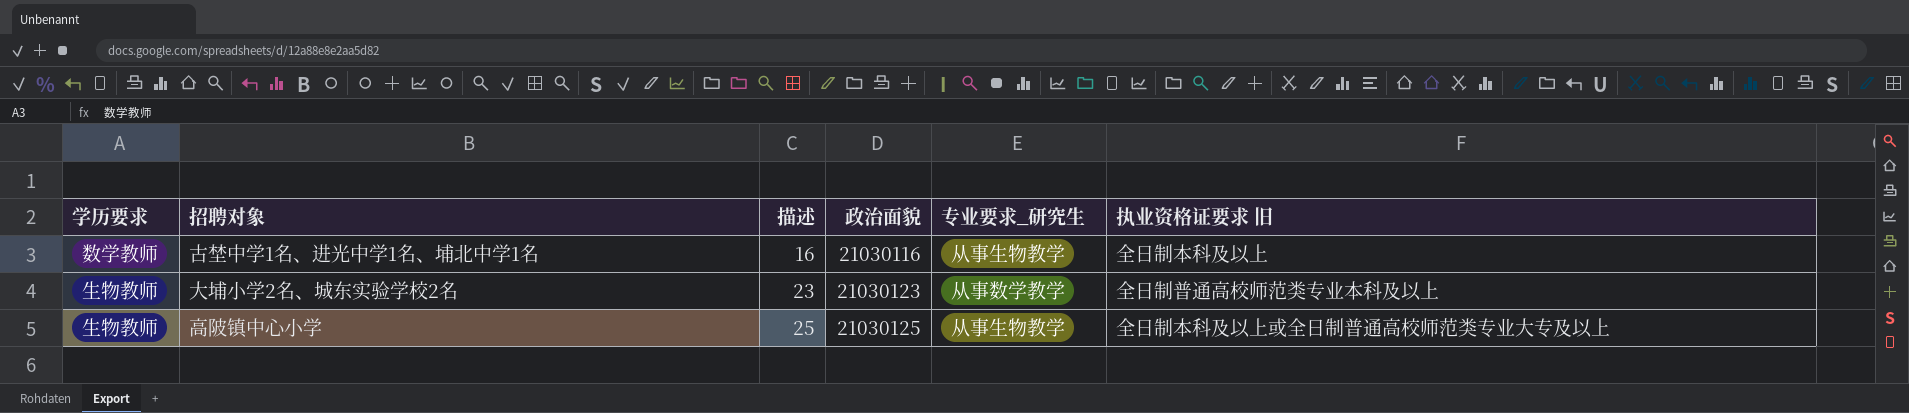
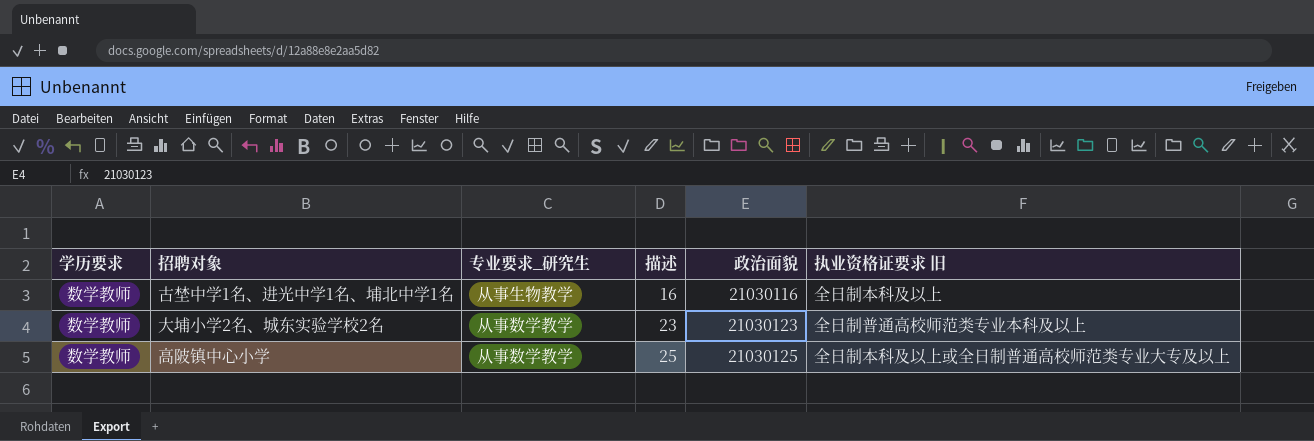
column 专业要求_研究生 | position: 5 -> 3
大埔小学2名、城东实验学校2名 | 学历要求: 生物教师 -> 数学教师
高陂镇中心小学 | 学历要求: 生物教师 -> 数学教师
高陂镇中心小学 | 专业要求_研究生: 从事生物教学 -> 从事数学教学

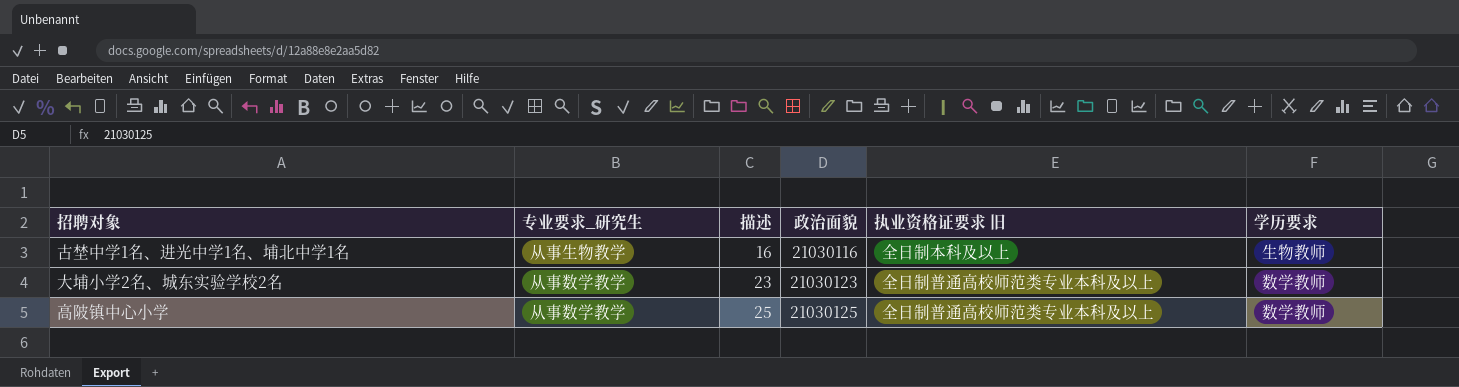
column 学历要求 | position: 1 -> 6
古埜中学1名、进光中学1名、埔北中学1名 | 学历要求: 数学教师 -> 生物教师
高陂镇中心小学 | 执业资格证要求 旧: 全日制本科及以上或全日制普通高校师范类专业大专及以上 -> 全日制普通高校师范类专业本科及以上

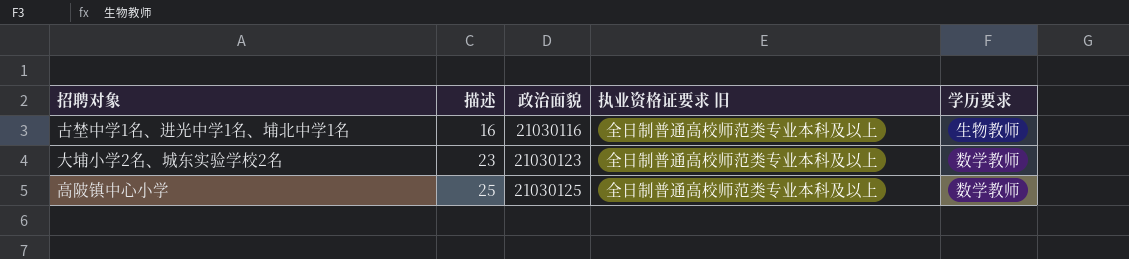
column 专业要求_研究生 | position: 2 -> none
古埜中学1名、进光中学1名、埔北中学1名 | 执业资格证要求 旧: 全日制本科及以上 -> 全日制普通高校师范类专业本科及以上

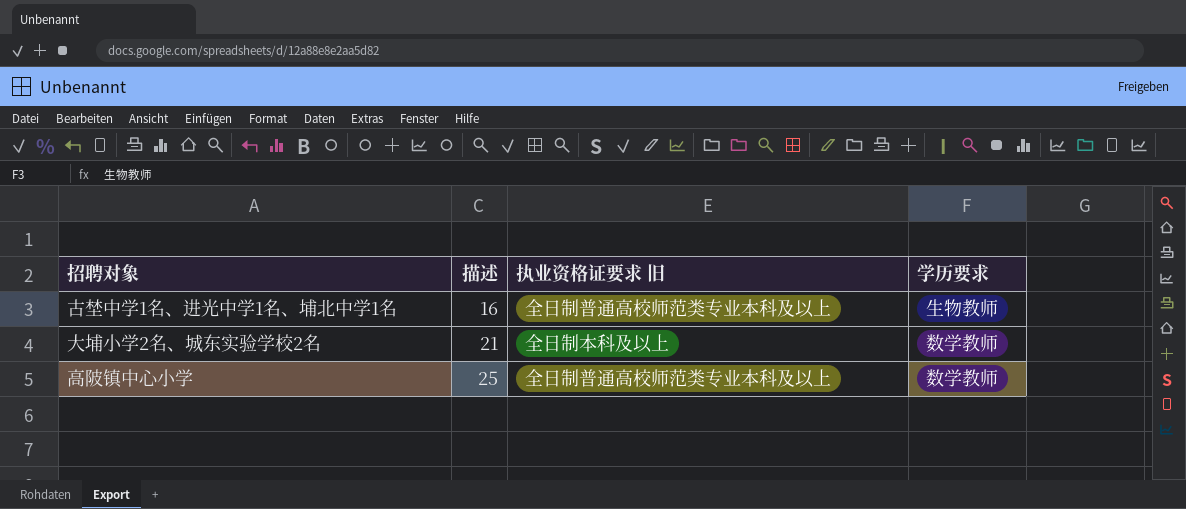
column 政治面貌 | position: 3 -> none
大埔小学2名、城东实验学校2名 | 描述: 23 -> 21
大埔小学2名、城东实验学校2名 | 执业资格证要求 旧: 全日制普通高校师范类专业本科及以上 -> 全日制本科及以上

